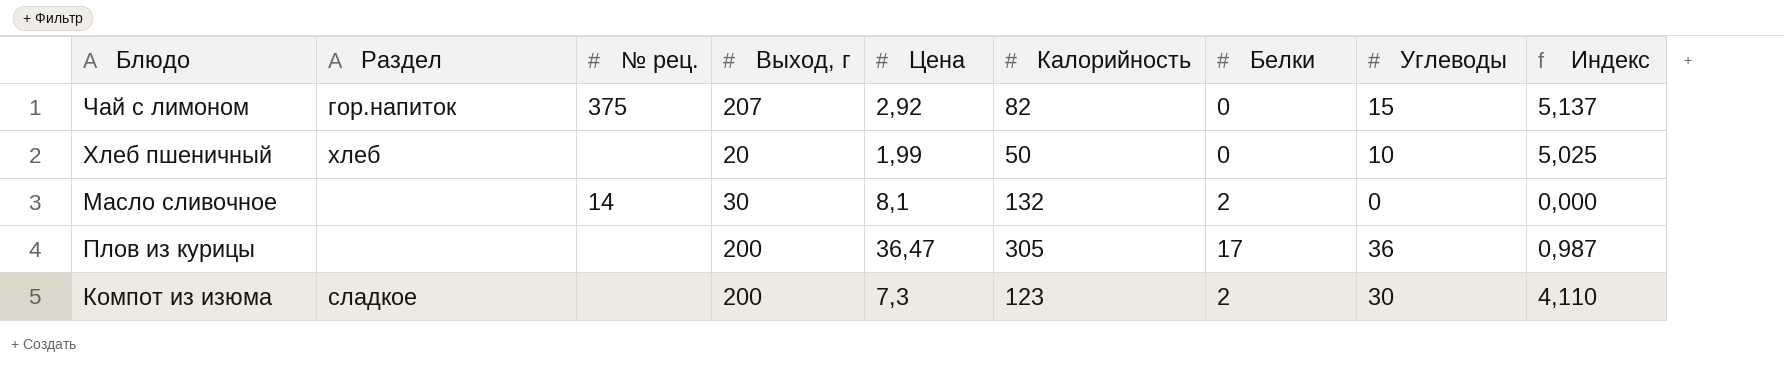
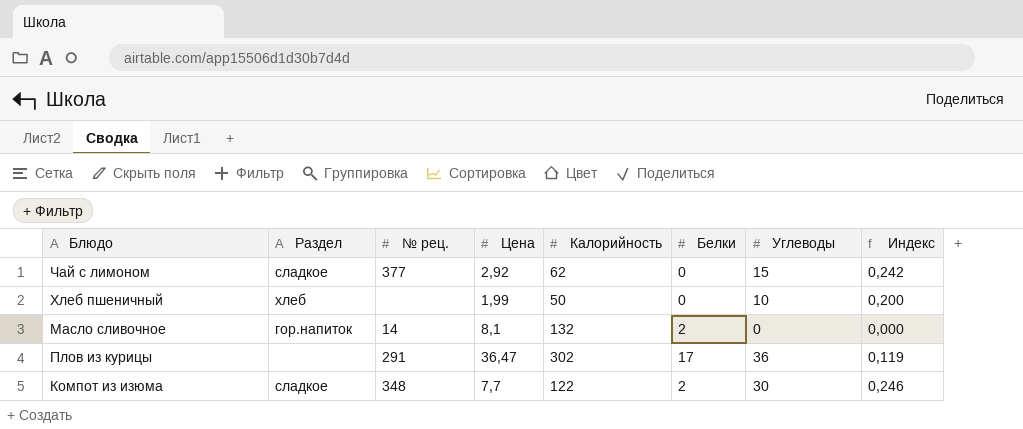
column Выход, г | position: 4 -> none
column Индекс | formula: [Углеводы] / [Цена] -> [Углеводы] / [Калорийность]
Чай с лимоном | Раздел: гор.напиток -> сладкое
Чай с лимоном | № рец.: 375 -> 377
Чай с лимоном | Калорийность: 82 -> 62
Масло сливочное | Раздел: none -> гор.напиток
Плов из курицы | № рец.: none -> 291
Плов из курицы | Калорийность: 305 -> 302
Компот из изюма | № рец.: none -> 348
Компот из изюма | Цена: 7,3 -> 7,7
Компот из изюма | Калорийность: 123 -> 122

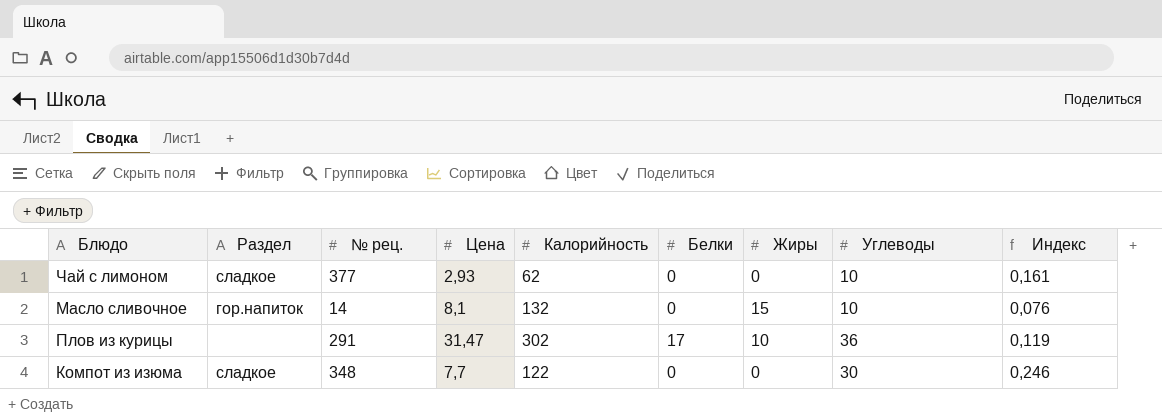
column Жиры | position: none -> 7
row Хлеб пшеничный: хлеб | none | 1,99 | 50 | 0 | 10 | 0,200 -> none
Чай с лимоном | Цена: 2,92 -> 2,93
Чай с лимоном | Углеводы: 15 -> 10
Чай с лимоном | Индекс: 0,242 -> 0,161
Масло сливочное | Белки: 2 -> 0
Масло сливочное | Углеводы: 0 -> 10
Масло сливочное | Индекс: 0,000 -> 0,076
Плов из курицы | Цена: 36,47 -> 31,47
Компот из изюма | Белки: 2 -> 0

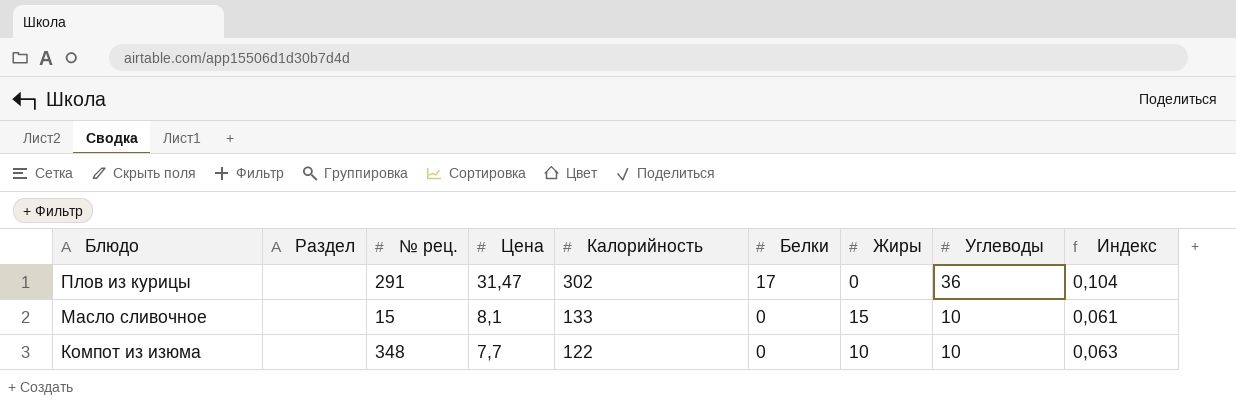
row order: none -> Блюдо descending
column Индекс | formula: [Углеводы] / [Калорийность] -> [Цена] / [Калорийность]
row Чай с лимоном: сладкое | 377 | 2,93 | 62 | 0 | 0 | 10 | 0,161 -> none
Плов из курицы | Жиры: 10 -> 0
Масло сливочное | Раздел: гор.напиток -> none
Масло сливочное | № рец.: 14 -> 15
Масло сливочное | Калорийность: 132 -> 133
Компот из изюма | Раздел: сладкое -> none
Компот из изюма | Жиры: 0 -> 10
Компот из изюма | Углеводы: 30 -> 10

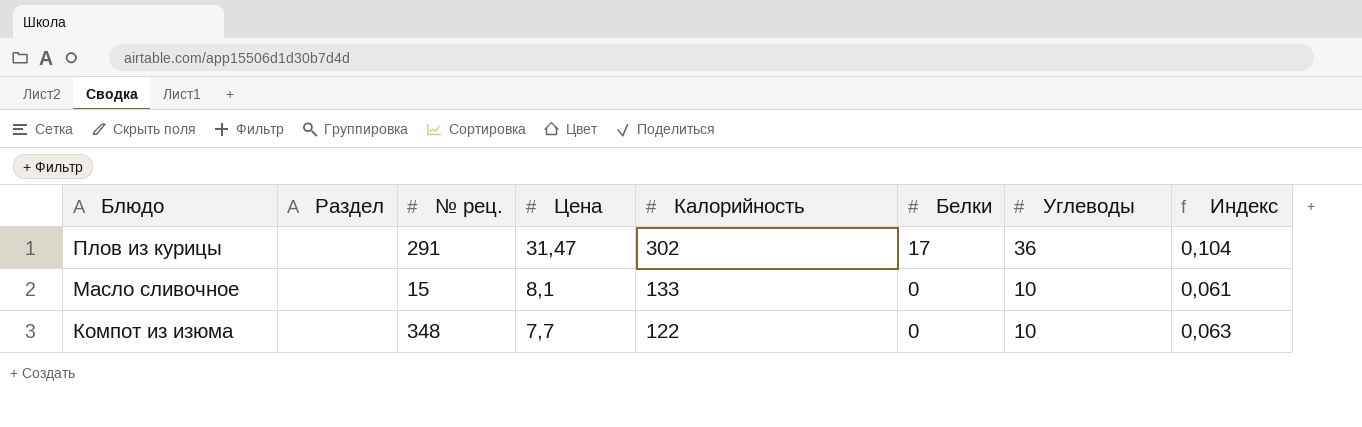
column Жиры | position: 7 -> none

